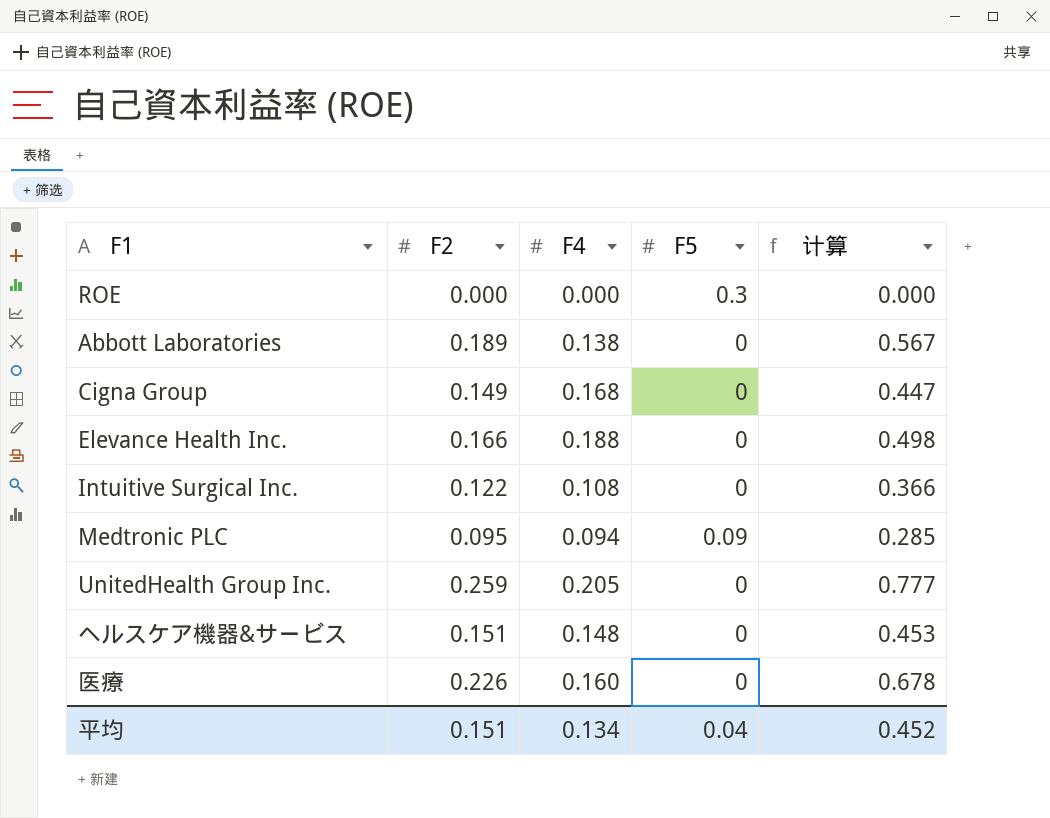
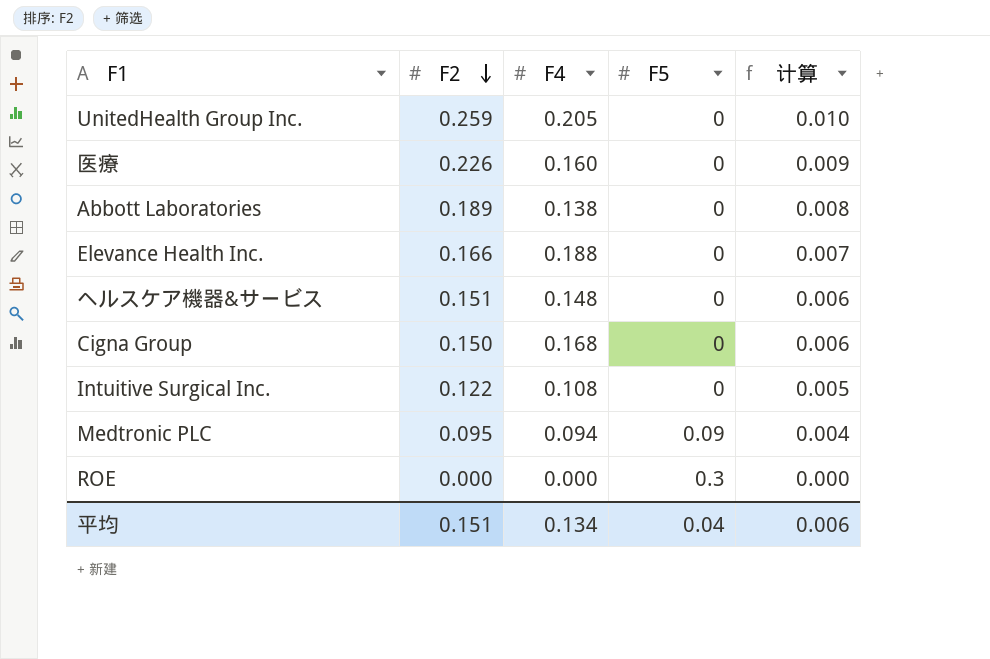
row order: none -> F2 descending
column 计算 | formula: [F2] * 3 -> [F2] * 0.04
Cigna Group | F2: 0.149 -> 0.150
平均 | 计算: 0.452 -> 0.006

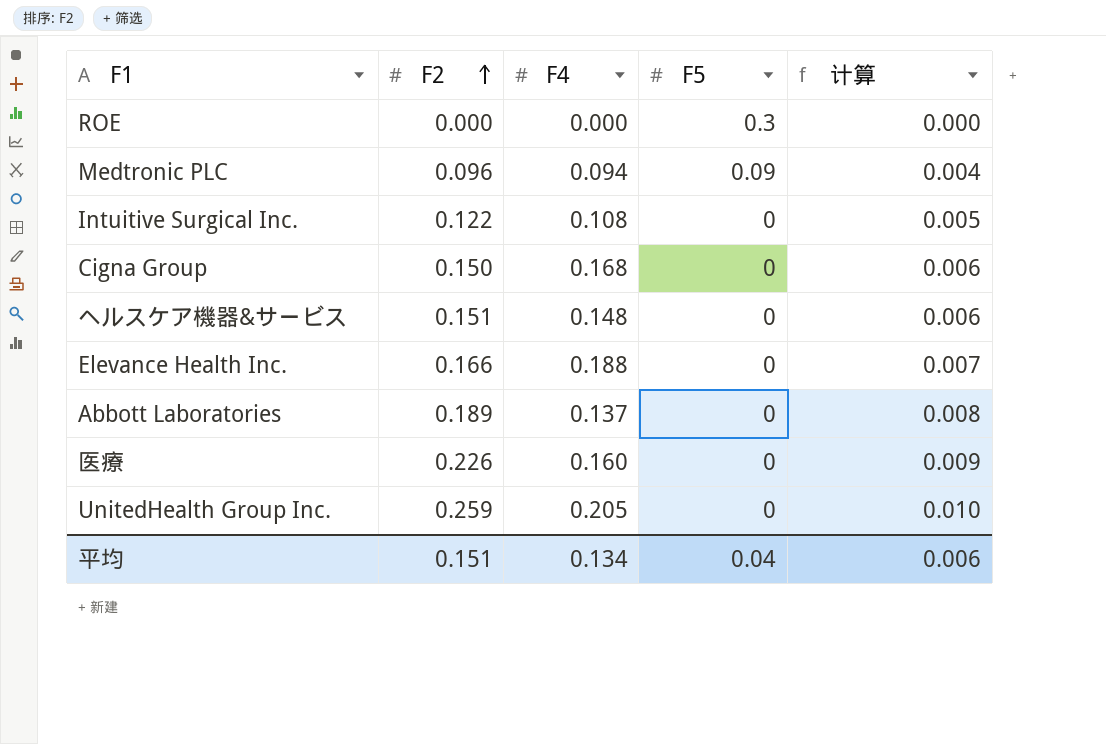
row order: F2 descending -> F2 ascending
Medtronic PLC | F2: 0.095 -> 0.096
Abbott Laboratories | F4: 0.138 -> 0.137

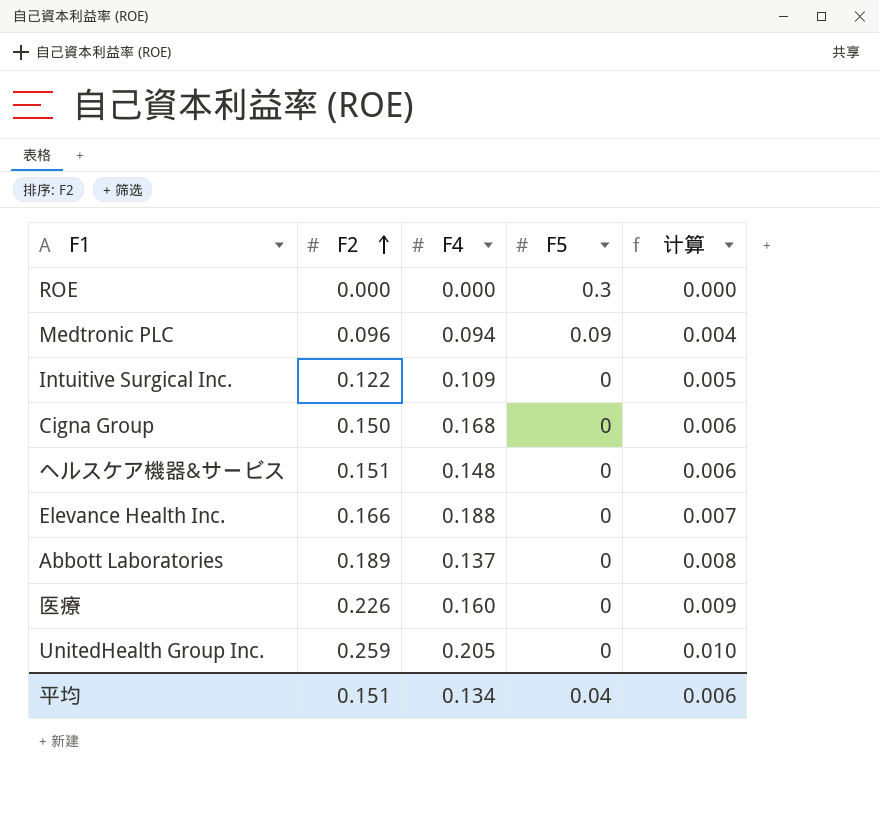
Intuitive Surgical Inc. | F4: 0.108 -> 0.109

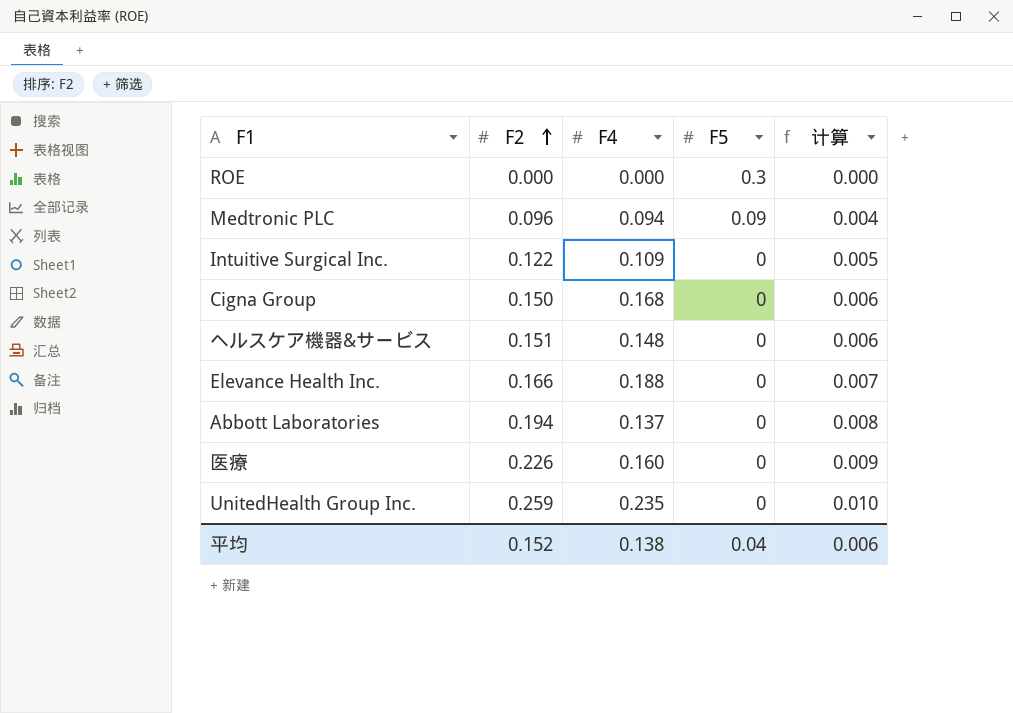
Abbott Laboratories | F2: 0.189 -> 0.194
UnitedHealth Group Inc. | F4: 0.205 -> 0.235
平均 | F2: 0.151 -> 0.152
平均 | F4: 0.134 -> 0.138

